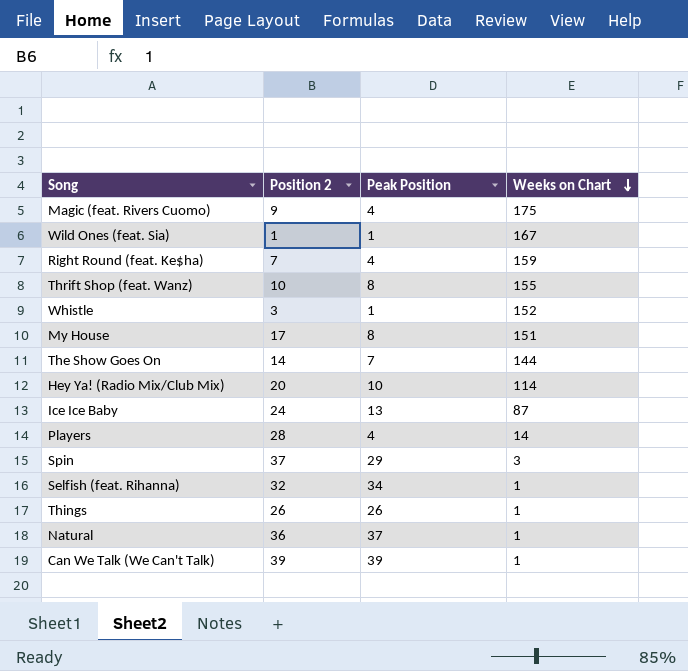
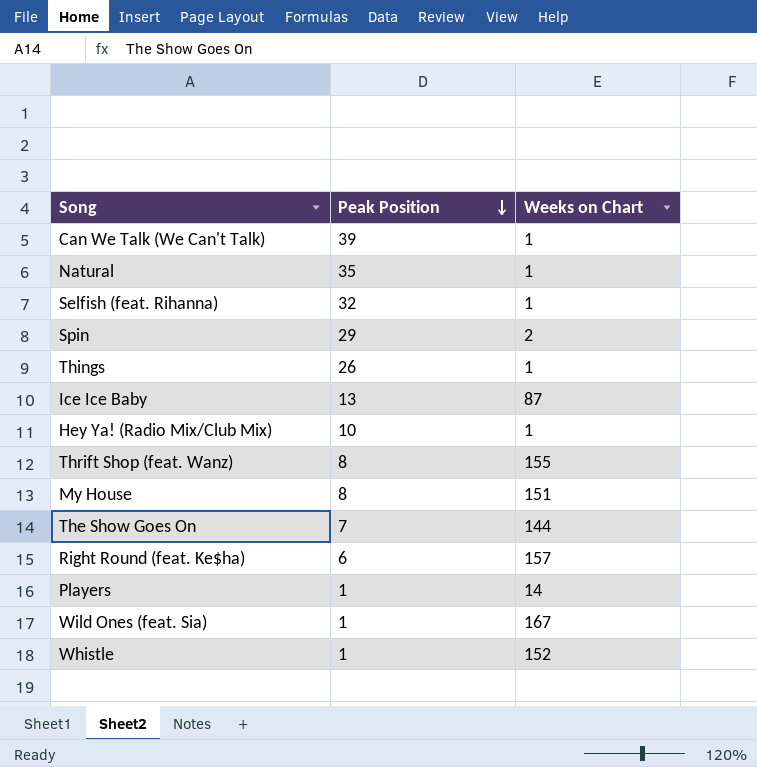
row order: Weeks on Chart descending -> Peak Position descending
column Position 2 | position: 2 -> none
row Magic (feat. Rivers Cuomo): 9 | 4 | 175 -> none
Natural | Peak Position: 37 -> 35
Selfish (feat. Rihanna) | Peak Position: 34 -> 32
Spin | Weeks on Chart: 3 -> 2
Hey Ya! (Radio Mix/Club Mix) | Weeks on Chart: 114 -> 1
Right Round (feat. Ke$ha) | Peak Position: 4 -> 6
Right Round (feat. Ke$ha) | Weeks on Chart: 159 -> 157
Players | Peak Position: 4 -> 1

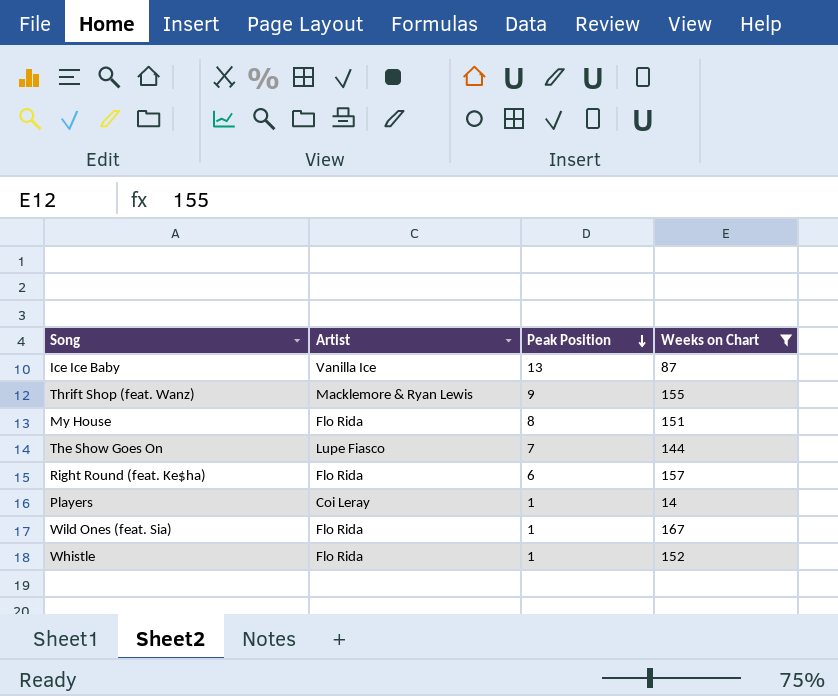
filter: none -> Weeks on Chart >= 14
column Artist | position: none -> 2
Thrift Shop (feat. Wanz) | Peak Position: 8 -> 9

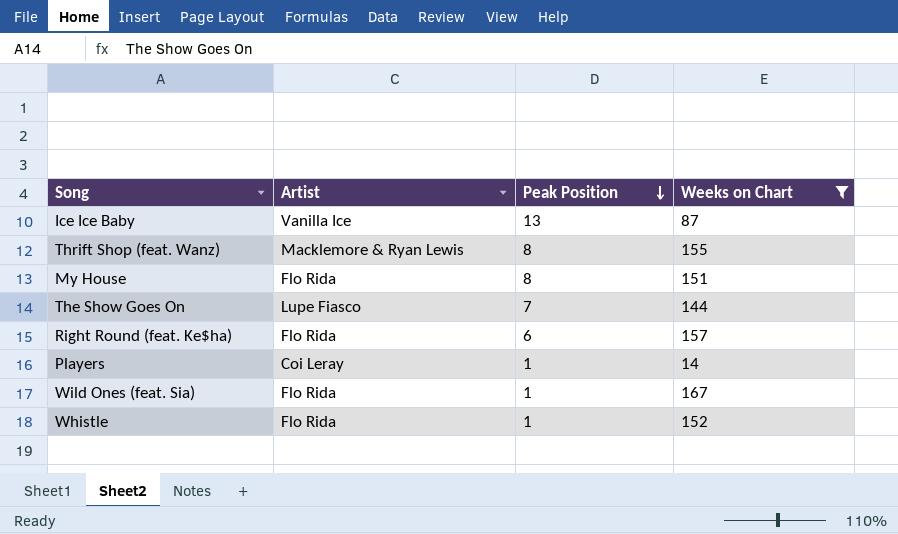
Thrift Shop (feat. Wanz) | Peak Position: 9 -> 8

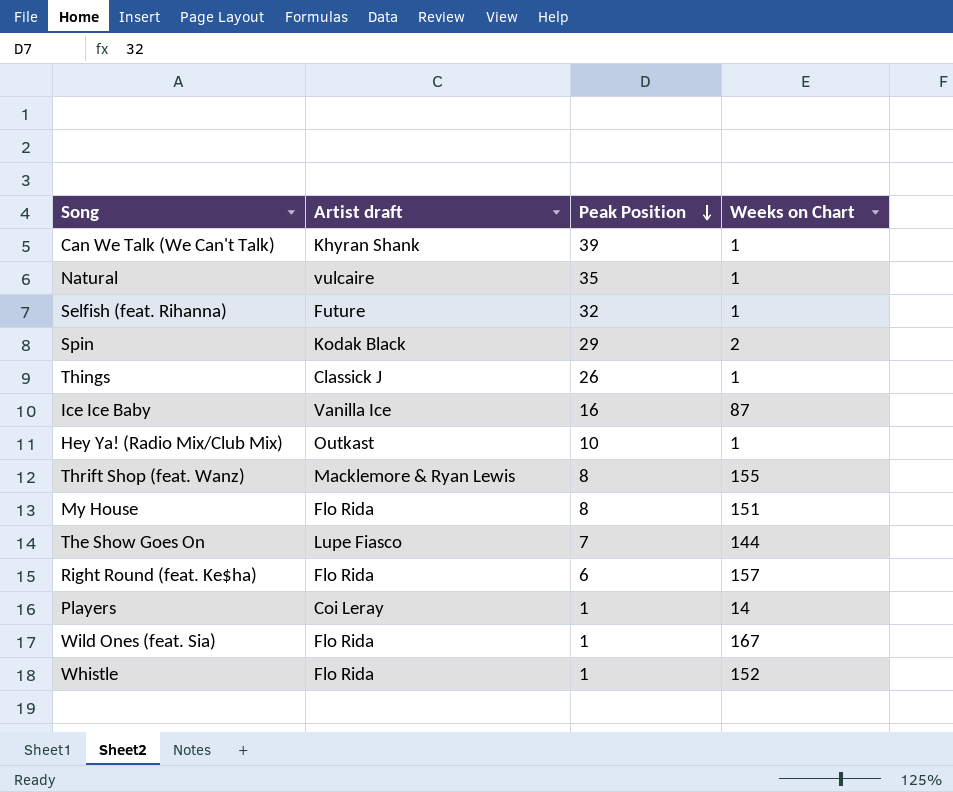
filter: Weeks on Chart >= 14 -> none
column name: Artist -> Artist draft
Ice Ice Baby | Peak Position: 13 -> 16

